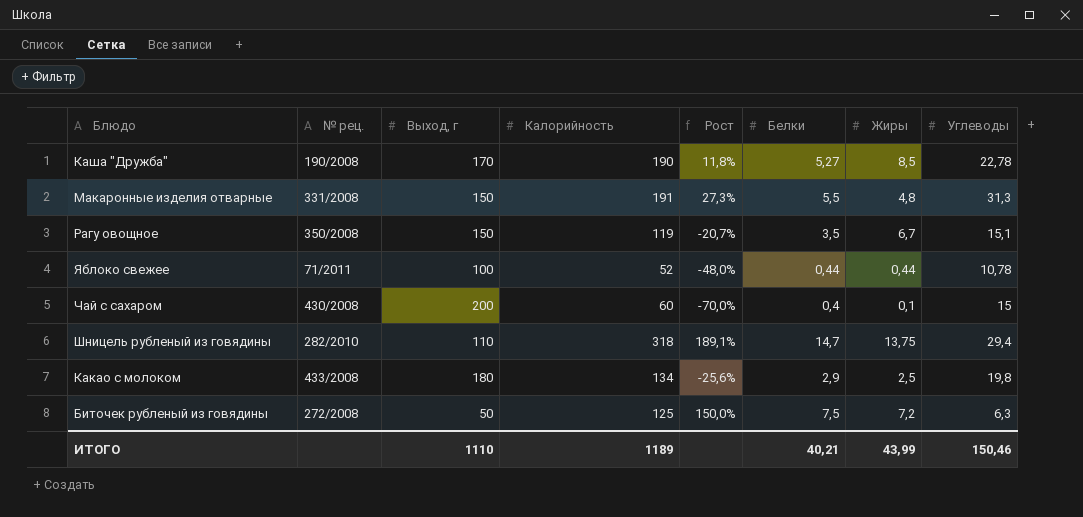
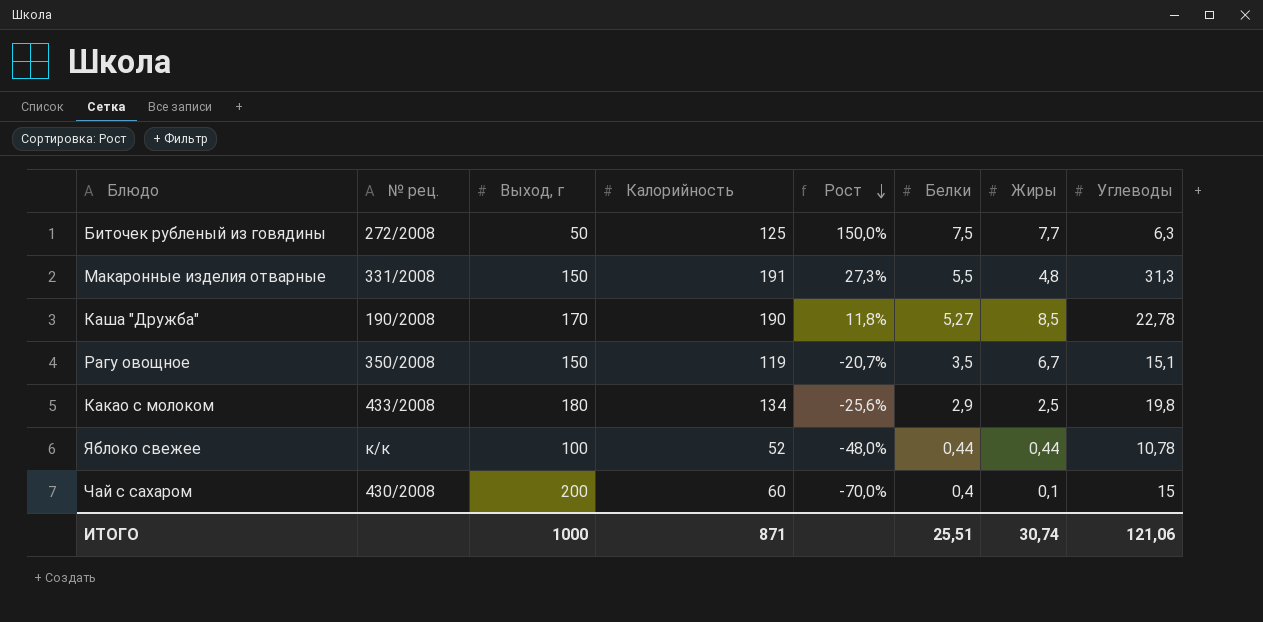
row order: none -> Рост descending
row Шницель рубленый из говядины: 282/2010 | 110 | 318 | 189,1% | 14,7 | 13,75 | 29,4 -> none
Биточек рубленый из говядины | Жиры: 7,2 -> 7,7
Яблоко свежее | № рец.: 71/2011 -> к/к
ИТОГО | Выход, г: 1110 -> 1000
ИТОГО | Калорийность: 1189 -> 871
ИТОГО | Белки: 40,21 -> 25,51
ИТОГО | Жиры: 43,99 -> 30,74
ИТОГО | Углеводы: 150,46 -> 121,06

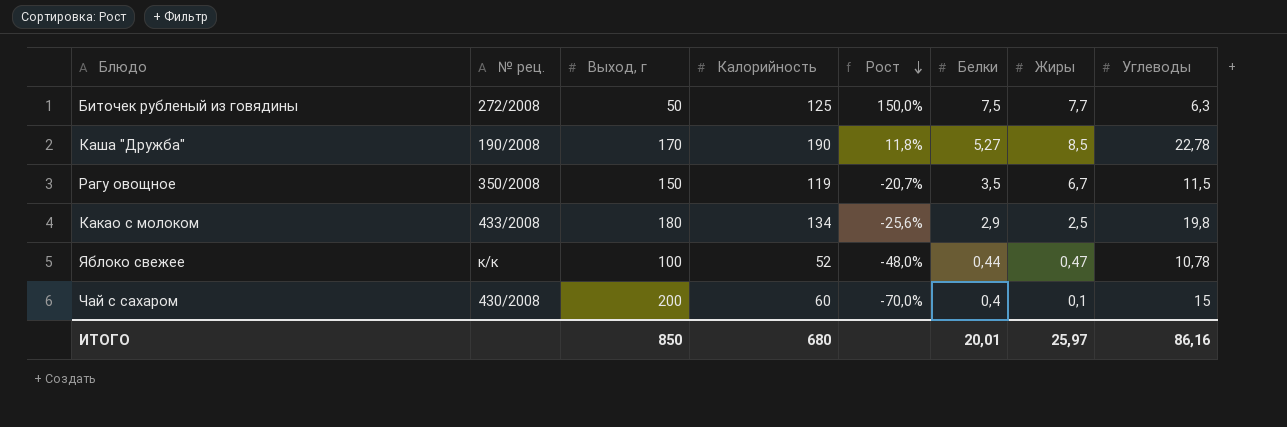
row Макаронные изделия отварные: 331/2008 | 150 | 191 | 27,3% | 5,5 | 4,8 | 31,3 -> none
Рагу овощное | Углеводы: 15,1 -> 11,5
Яблоко свежее | Жиры: 0,44 -> 0,47
ИТОГО | Выход, г: 1000 -> 850
ИТОГО | Калорийность: 871 -> 680
ИТОГО | Белки: 25,51 -> 20,01
ИТОГО | Жиры: 30,74 -> 25,97
ИТОГО | Углеводы: 121,06 -> 86,16

